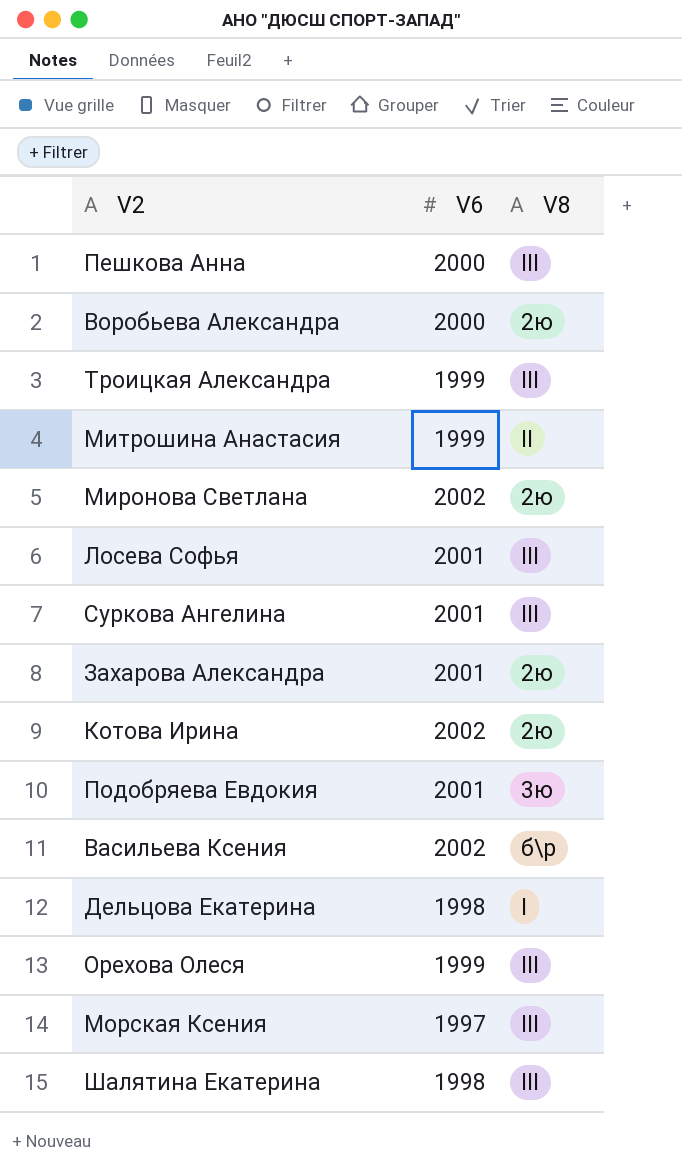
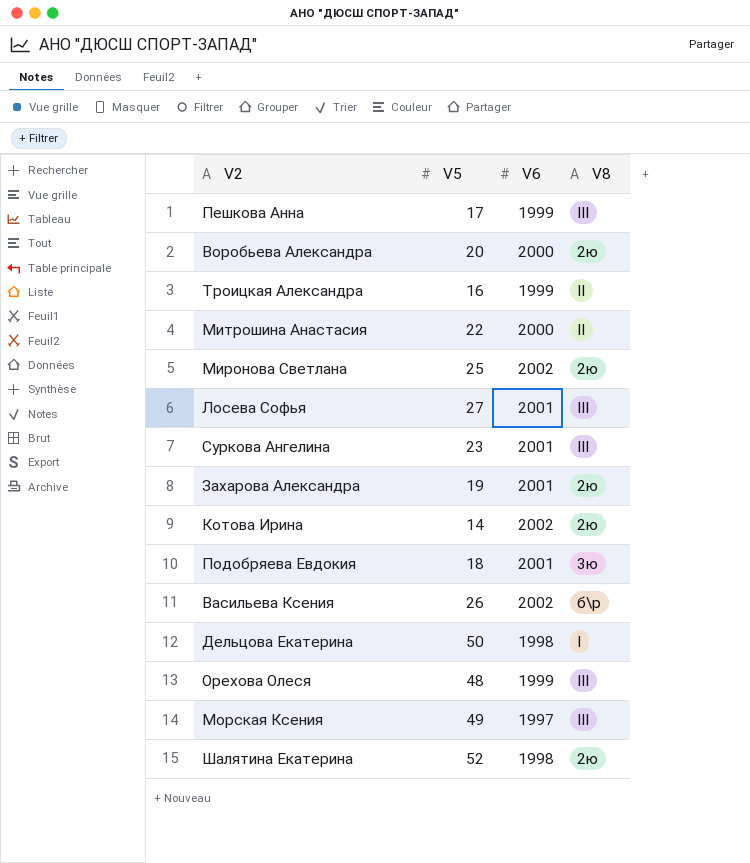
column V5 | position: none -> 2
Пешкова Анна | V6: 2000 -> 1999
Троицкая Александра | V8: III -> II
Митрошина Анастасия | V6: 1999 -> 2000
Шалятина Екатерина | V8: III -> 2ю

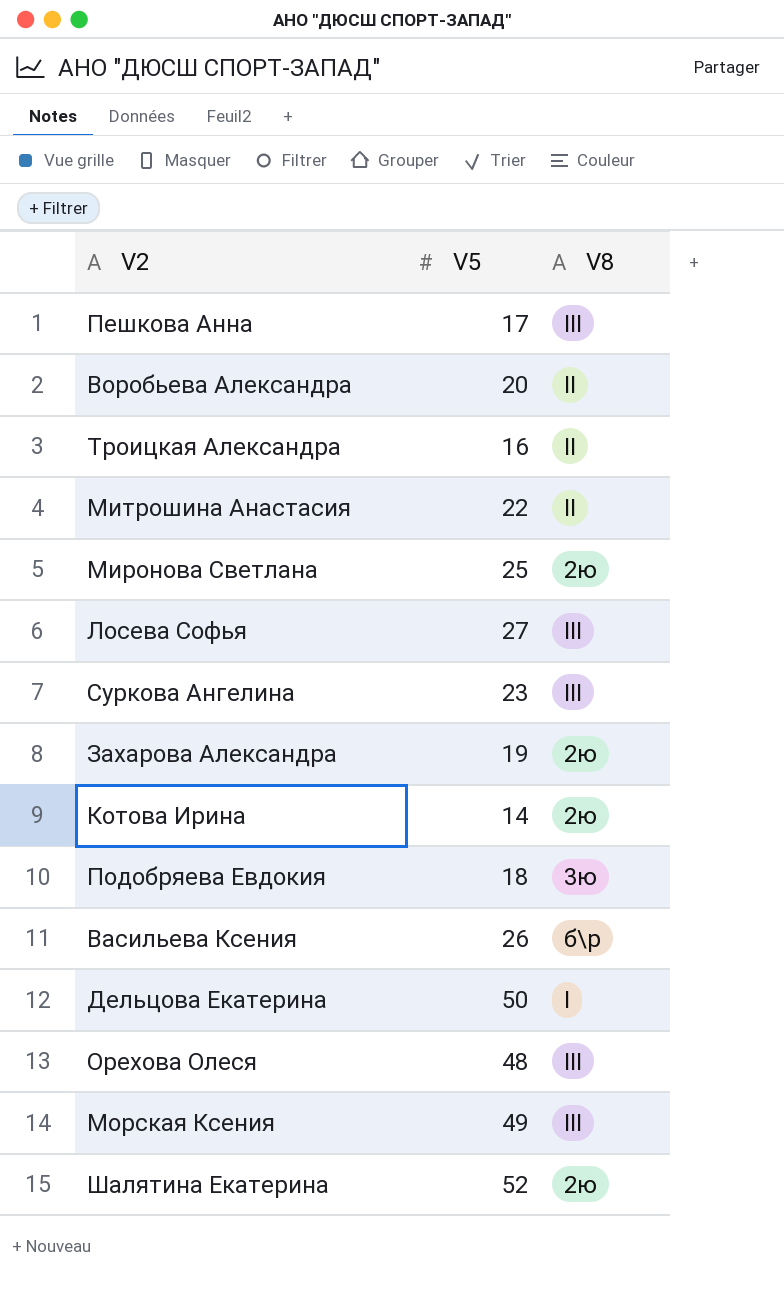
column V6 | position: 3 -> none
Воробьева Александра | V8: 2ю -> II

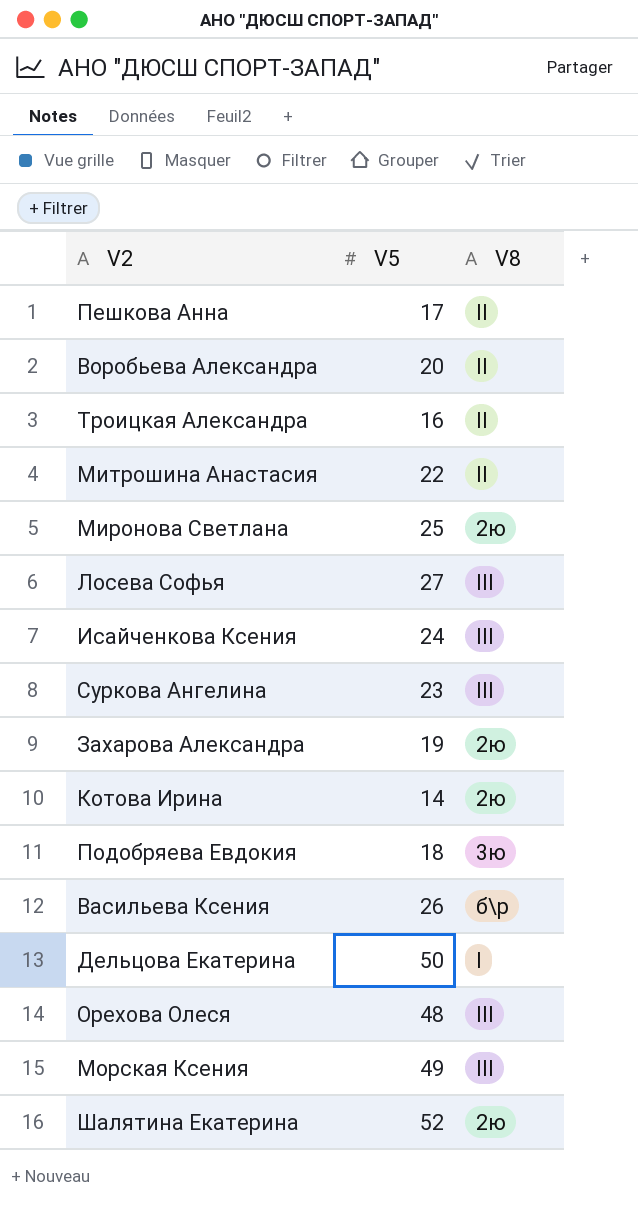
Пешкова Анна | V8: III -> II
row Исайченкова Ксения: none -> 24 | III

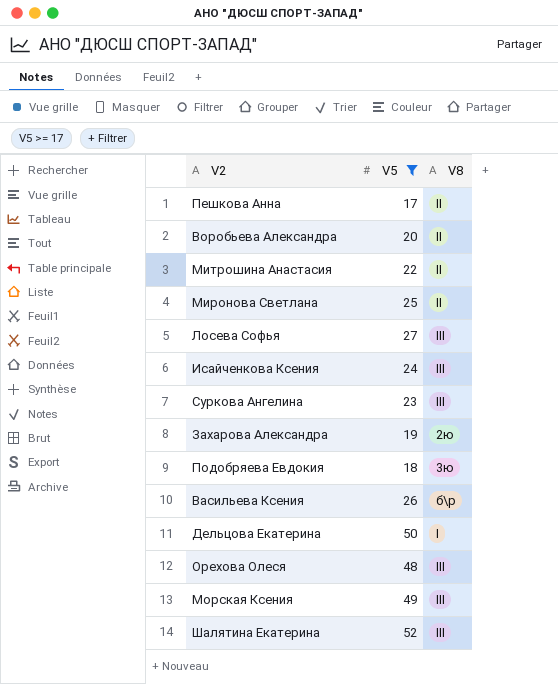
filter: none -> V5 >= 17
Миронова Светлана | V8: 2ю -> II
Шалятина Екатерина | V8: 2ю -> III

